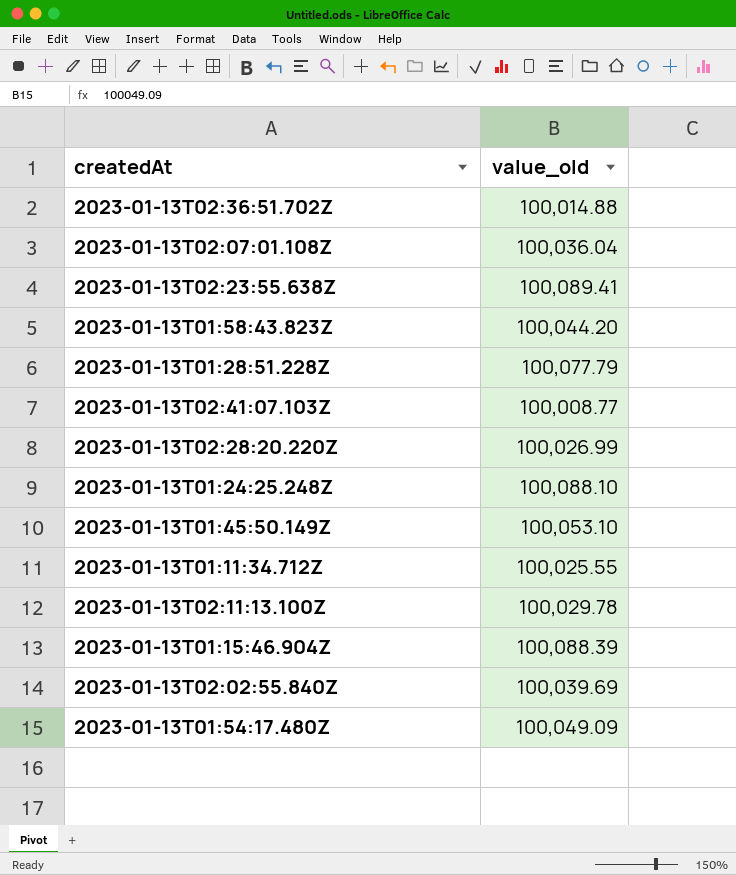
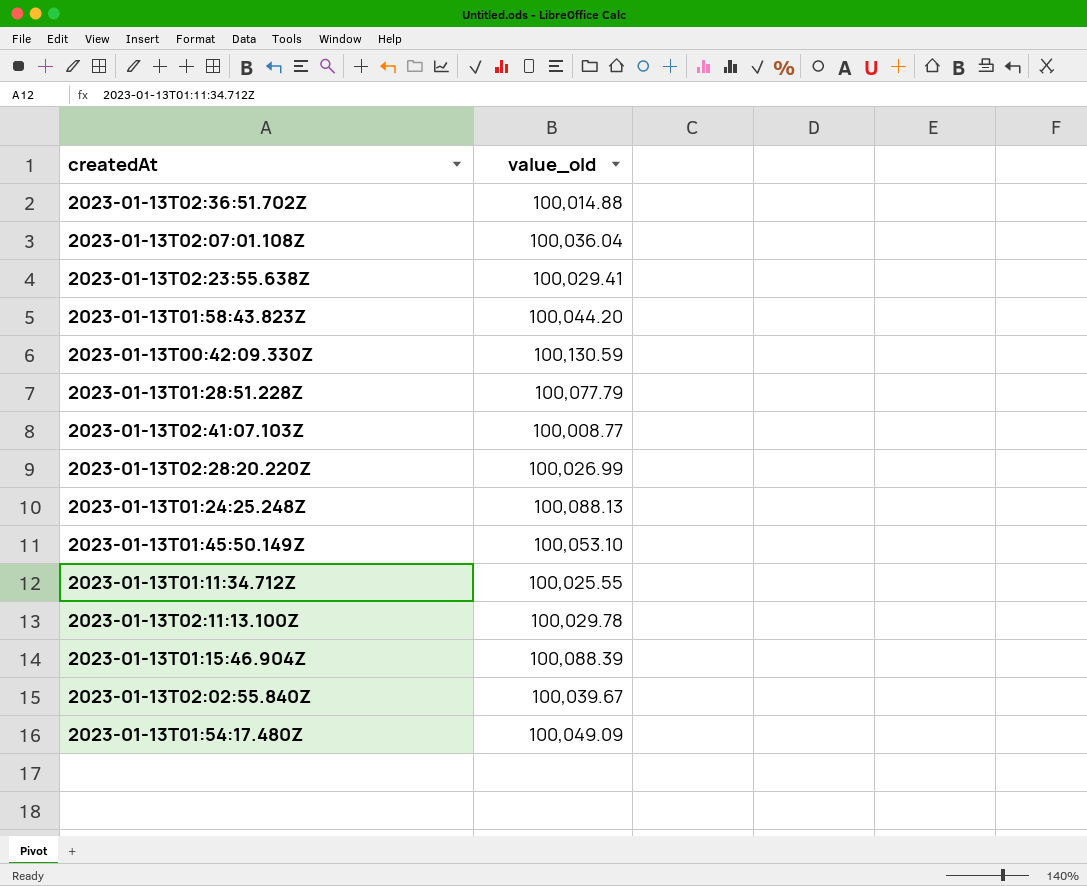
2023-01-13T02:23:55.638Z | value_old: 100,089.41 -> 100,029.41
row 2023-01-13T00:42:09.330Z: none -> 100,130.59
2023-01-13T01:24:25.248Z | value_old: 100,088.10 -> 100,088.13
2023-01-13T02:02:55.840Z | value_old: 100,039.69 -> 100,039.67

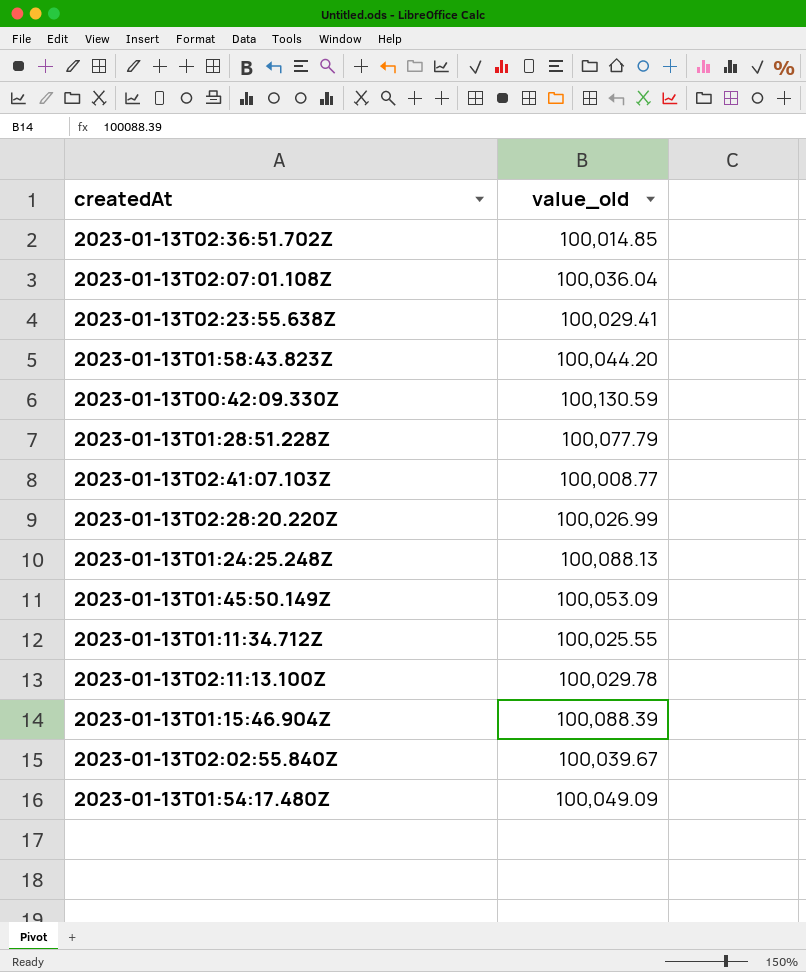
2023-01-13T02:36:51.702Z | value_old: 100,014.88 -> 100,014.85
2023-01-13T01:45:50.149Z | value_old: 100,053.10 -> 100,053.09

